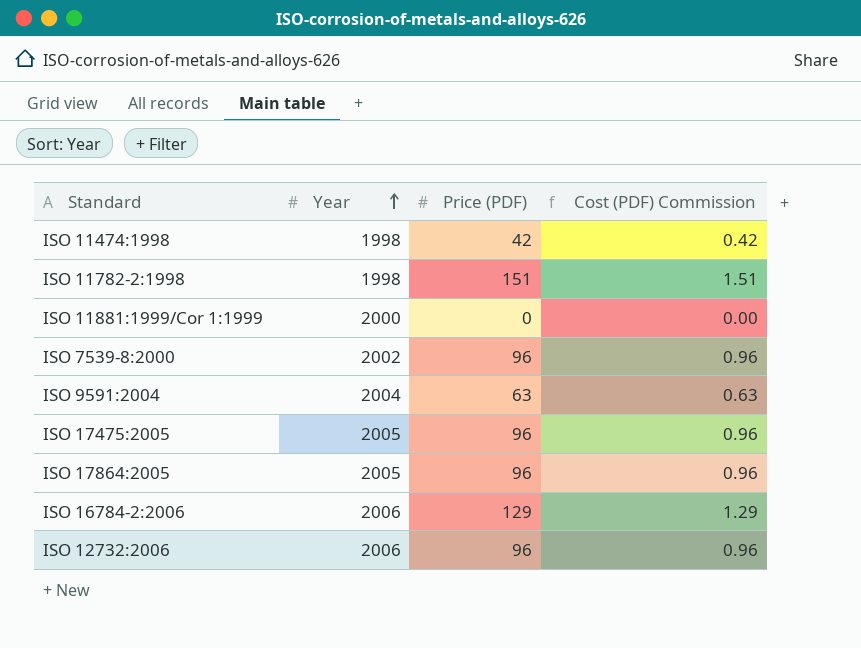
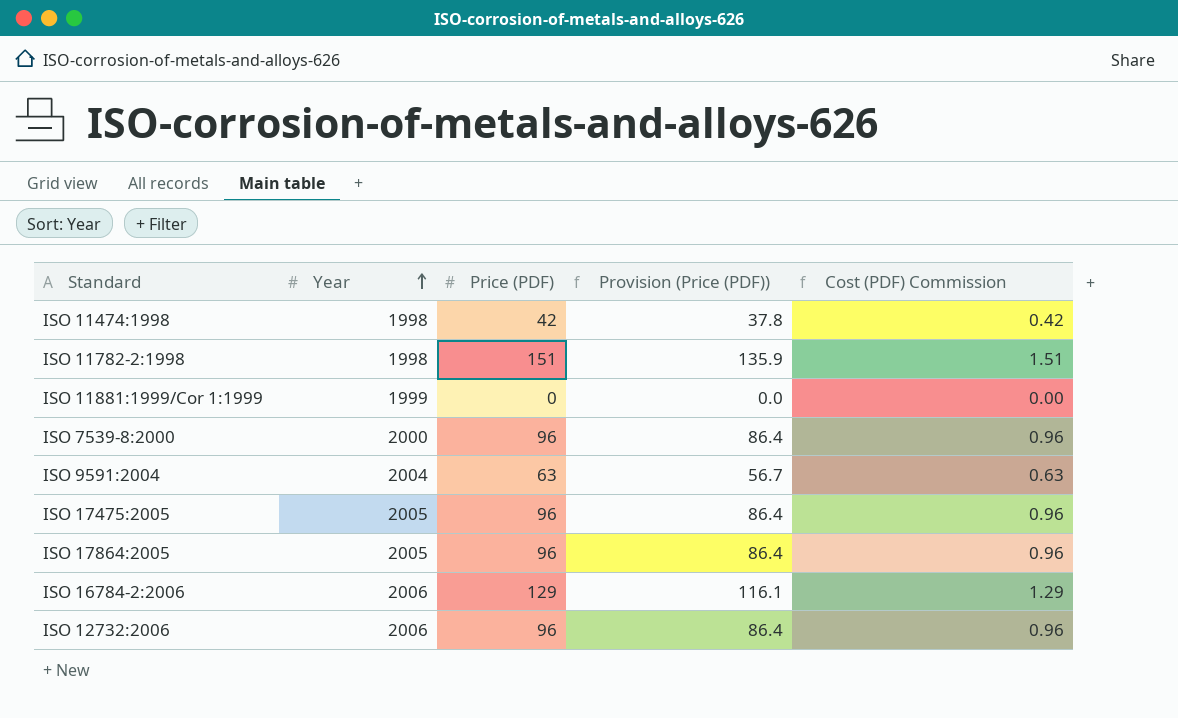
column Provision (Price (PDF)) | formula: none -> [Price (PDF)] * 0.9
ISO 11881:1999/Cor 1:1999 | Year: 2000 -> 1999
ISO 7539-8:2000 | Year: 2002 -> 2000

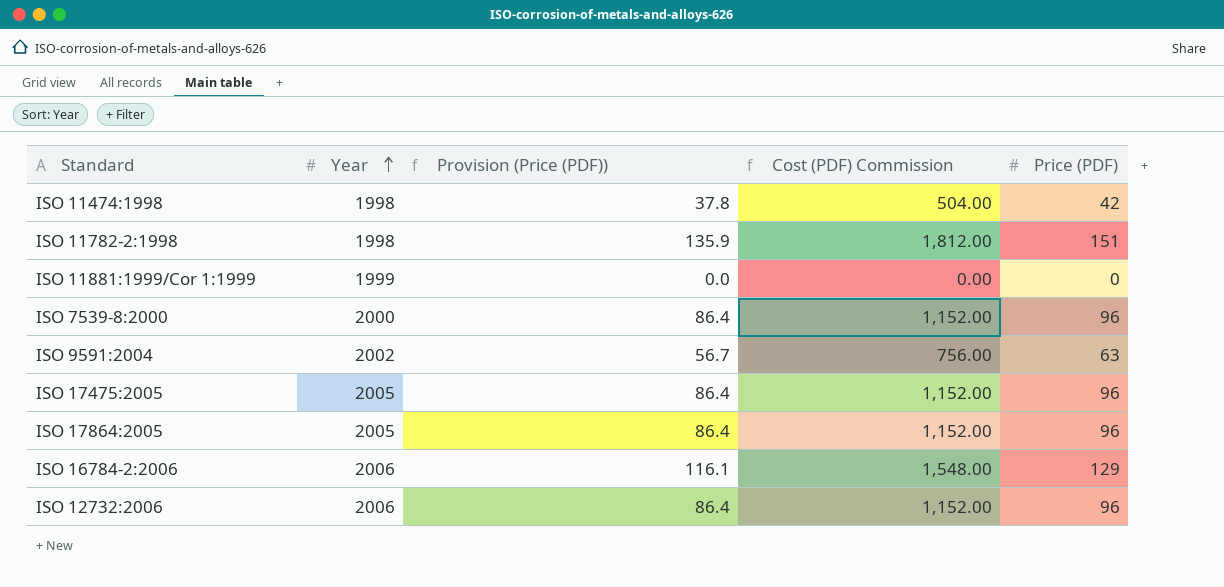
column Cost (PDF) Commission | formula: [Price (PDF)] * 0.01 -> [Price (PDF)] * 12
column Price (PDF) | position: 3 -> 5
ISO 9591:2004 | Year: 2004 -> 2002

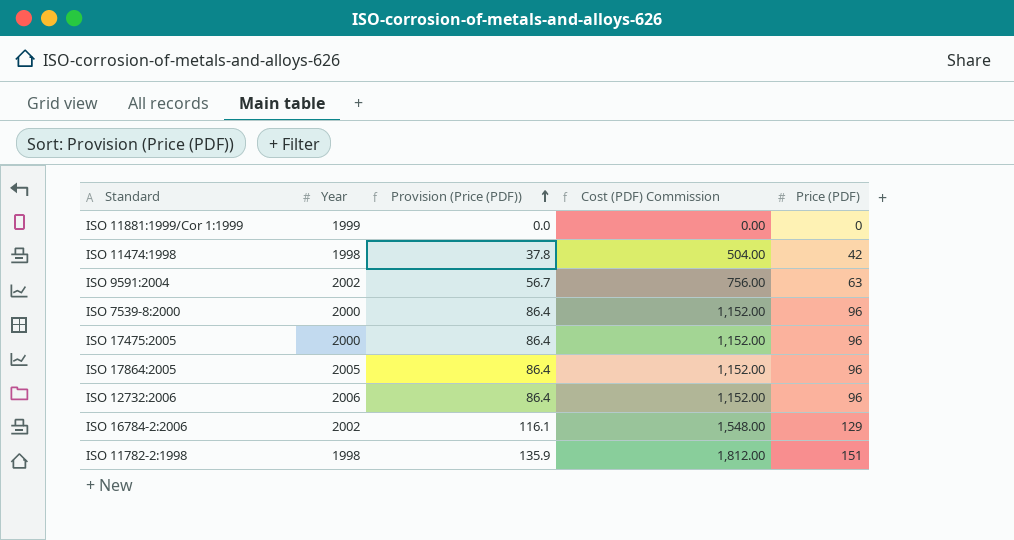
row order: Year ascending -> Provision (Price (PDF)) ascending
ISO 17475:2005 | Year: 2005 -> 2000
ISO 16784-2:2006 | Year: 2006 -> 2002

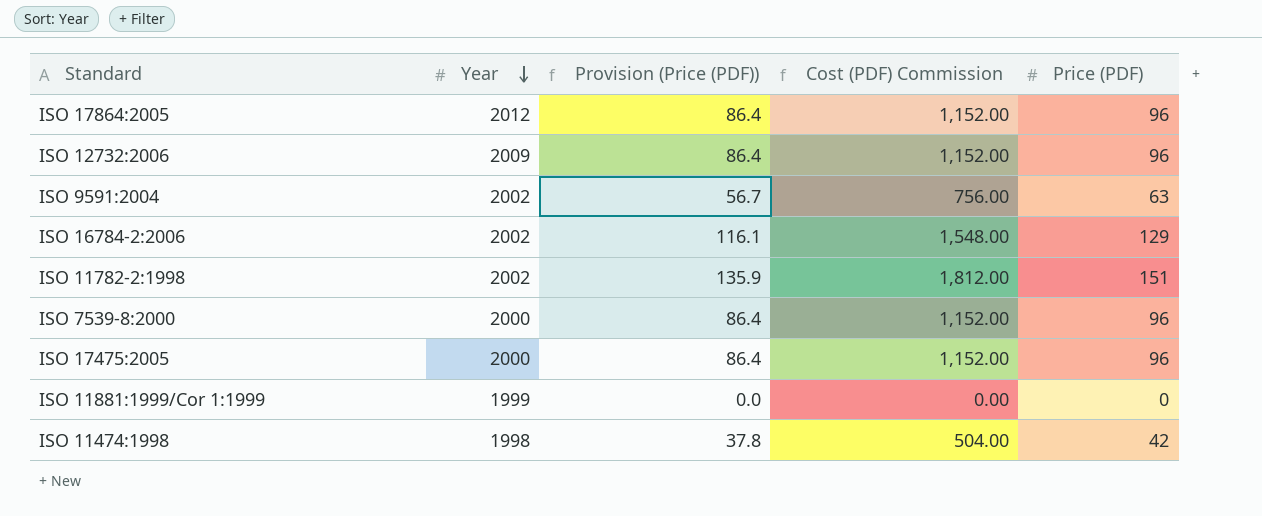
row order: Provision (Price (PDF)) ascending -> Year descending
ISO 17864:2005 | Year: 2005 -> 2012
ISO 12732:2006 | Year: 2006 -> 2009
ISO 11782-2:1998 | Year: 1998 -> 2002

